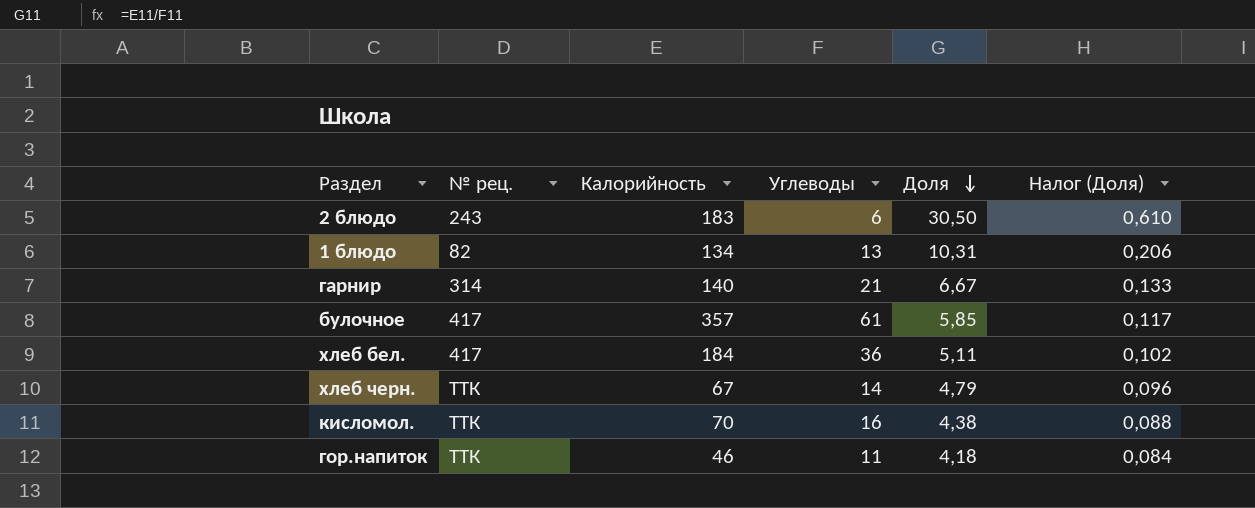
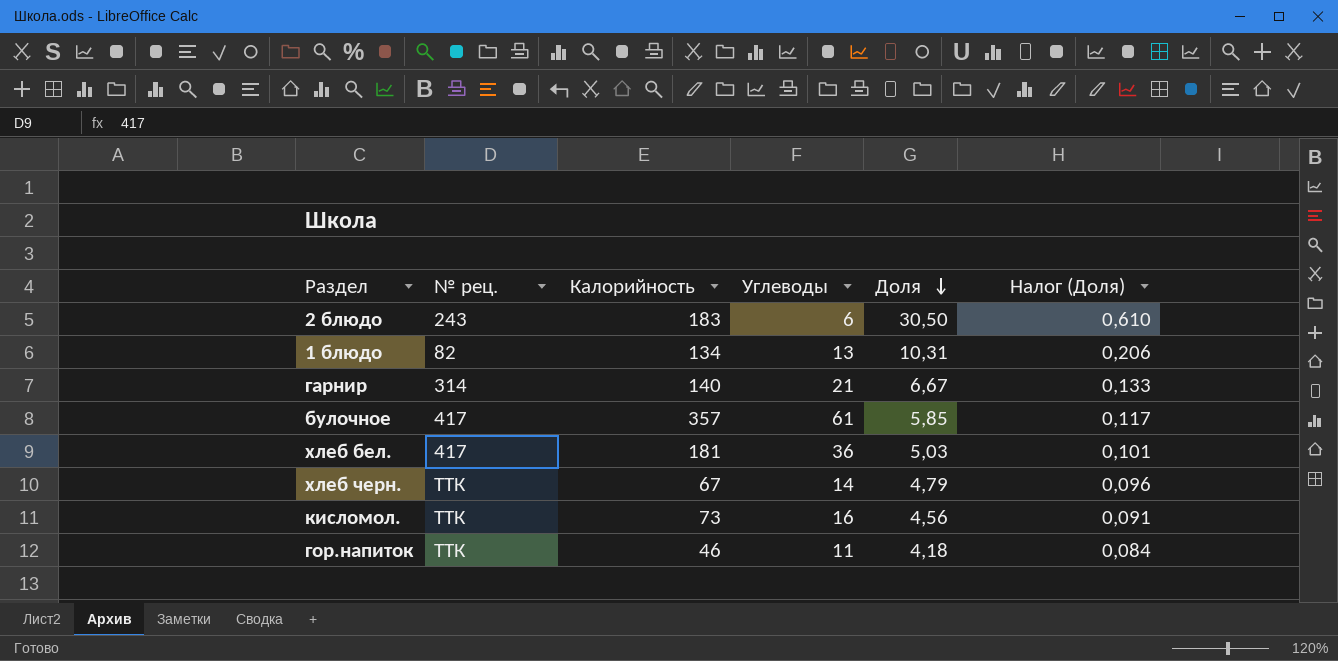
хлеб бел. | Калорийность: 184 -> 181
хлеб бел. | Доля: 5,11 -> 5,03
хлеб бел. | Налог (Доля): 0,102 -> 0,101
кисломол. | Калорийность: 70 -> 73
кисломол. | Доля: 4,38 -> 4,56
кисломол. | Налог (Доля): 0,088 -> 0,091

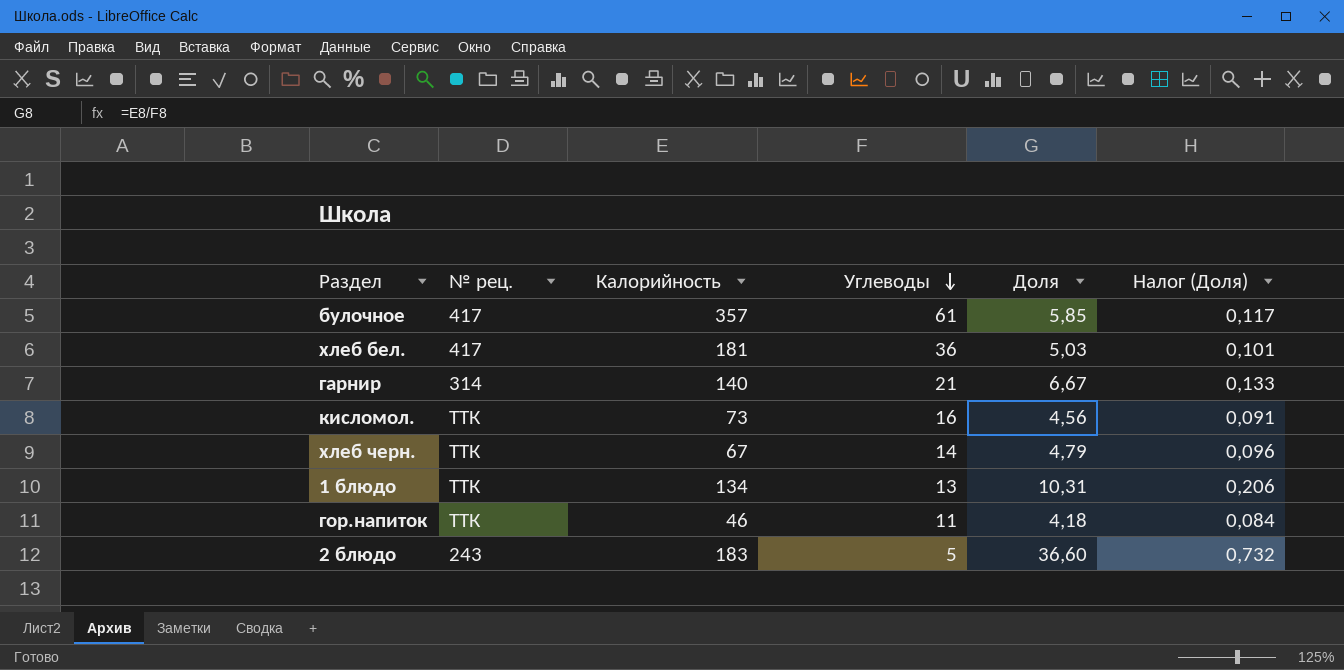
row order: Доля descending -> Углеводы descending
1 блюдо | № рец.: 82 -> ТТК
2 блюдо | Углеводы: 6 -> 5
2 блюдо | Доля: 30,50 -> 36,60
2 блюдо | Налог (Доля): 0,610 -> 0,732

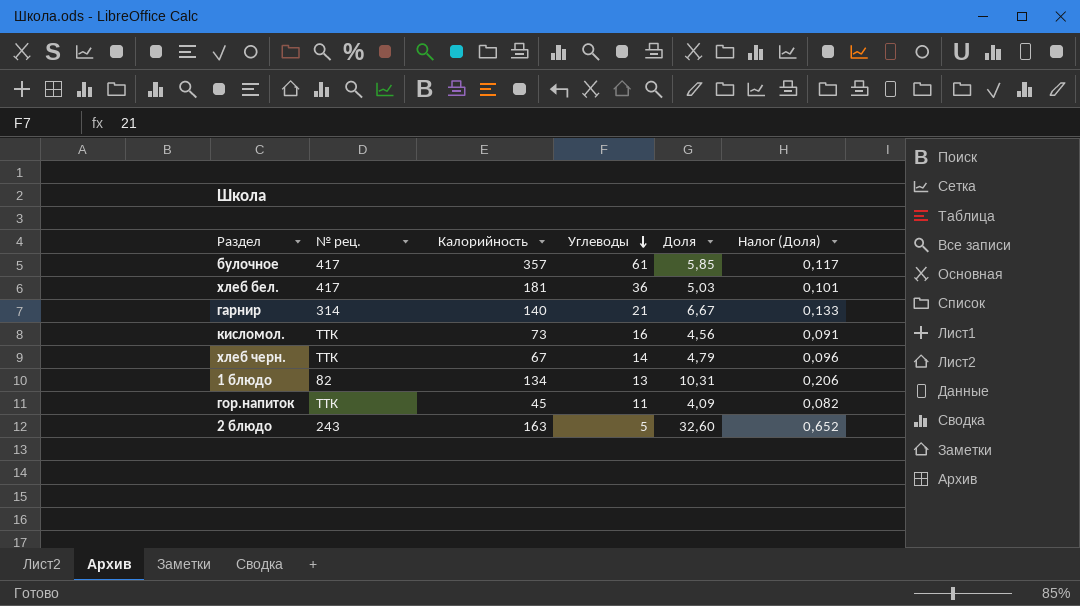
1 блюдо | № рец.: ТТК -> 82
гор.напиток | Калорийность: 46 -> 45
гор.напиток | Доля: 4,18 -> 4,09
гор.напиток | Налог (Доля): 0,084 -> 0,082
2 блюдо | Калорийность: 183 -> 163
2 блюдо | Доля: 36,60 -> 32,60
2 блюдо | Налог (Доля): 0,732 -> 0,652

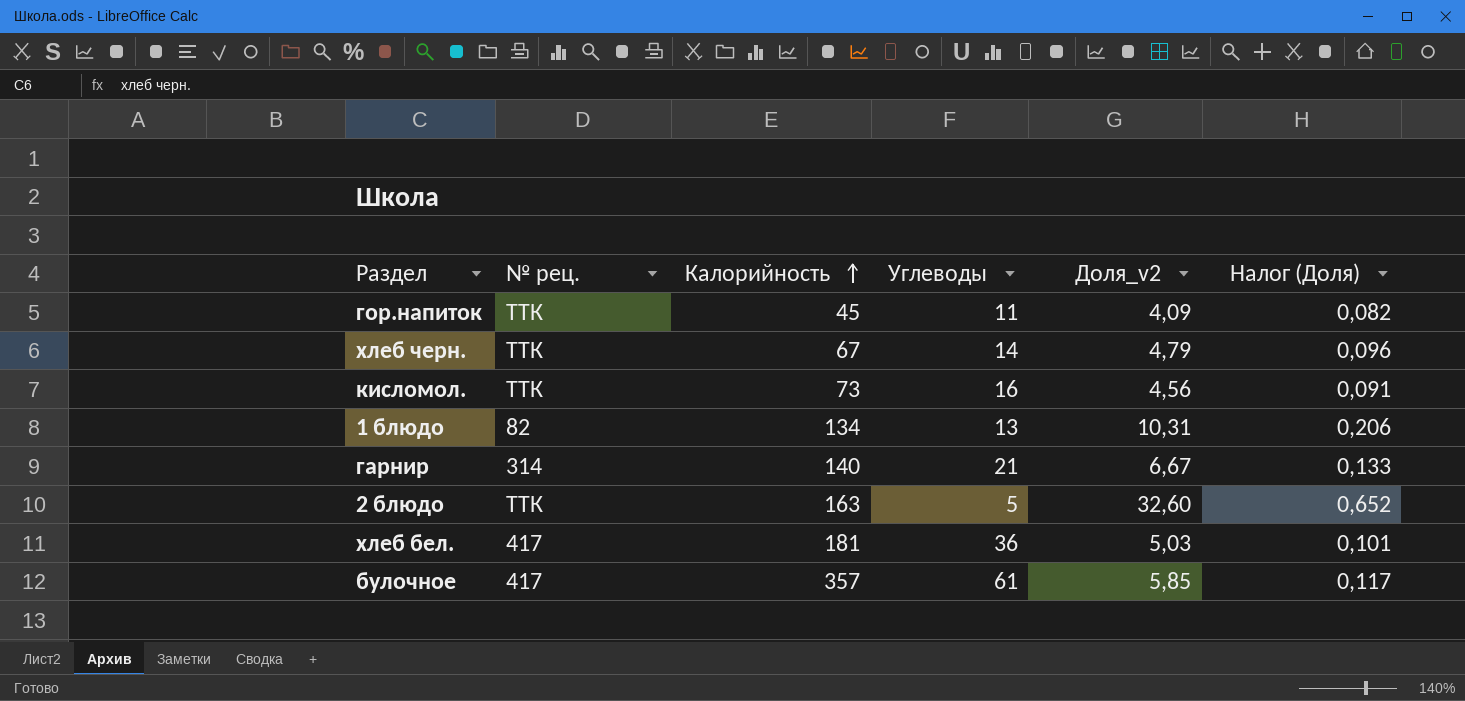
row order: Углеводы descending -> Калорийность ascending
column name: Доля -> Доля_v2
2 блюдо | № рец.: 243 -> ТТК

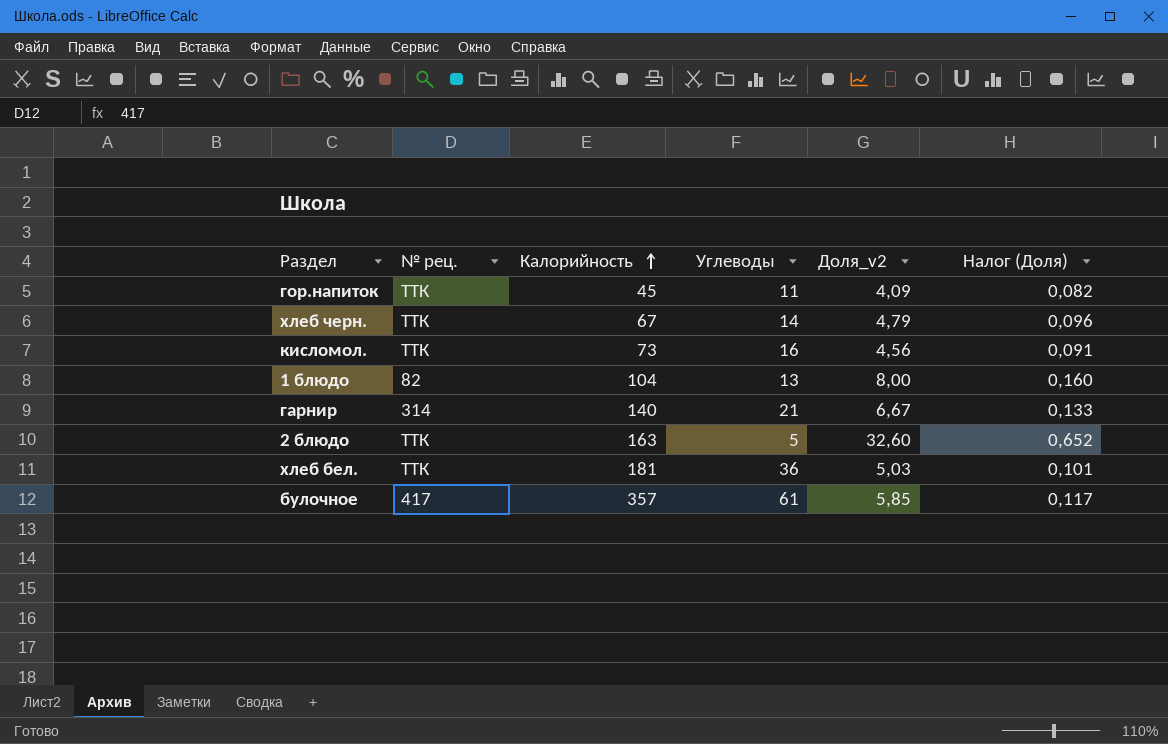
1 блюдо | Калорийность: 134 -> 104
1 блюдо | Доля_v2: 10,31 -> 8,00
1 блюдо | Налог (Доля): 0,206 -> 0,160
хлеб бел. | № рец.: 417 -> ТТК

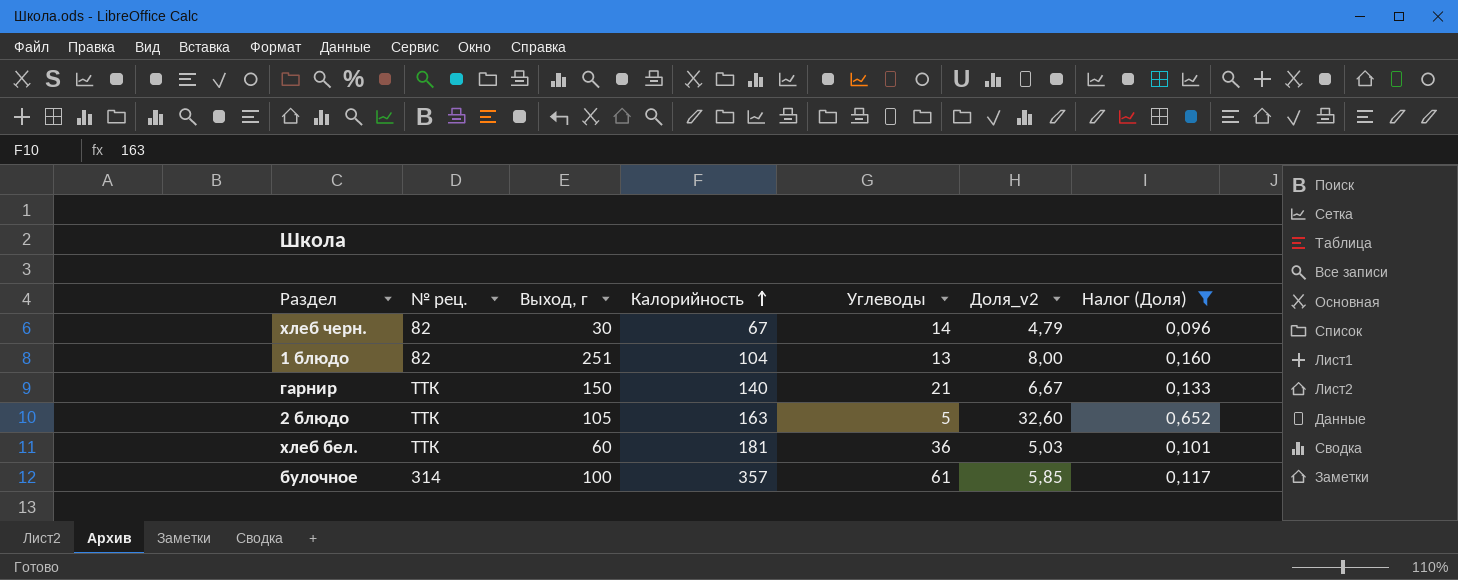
filter: none -> Налог (Доля) >= 0,096
column Выход, г | position: none -> 3
хлеб черн. | № рец.: ТТК -> 82
гарнир | № рец.: 314 -> ТТК
булочное | № рец.: 417 -> 314

